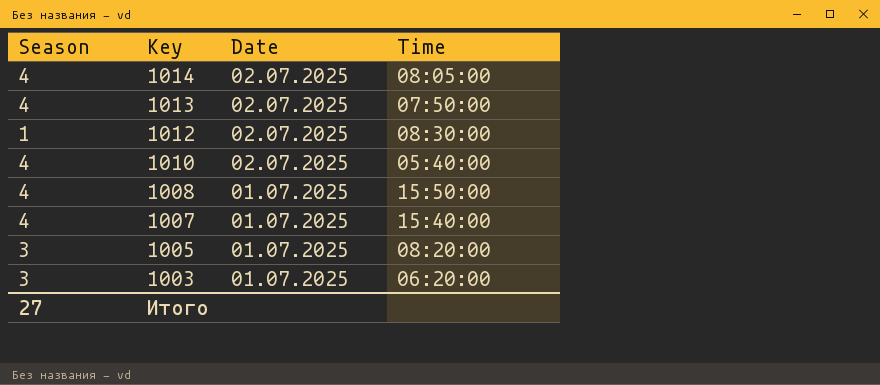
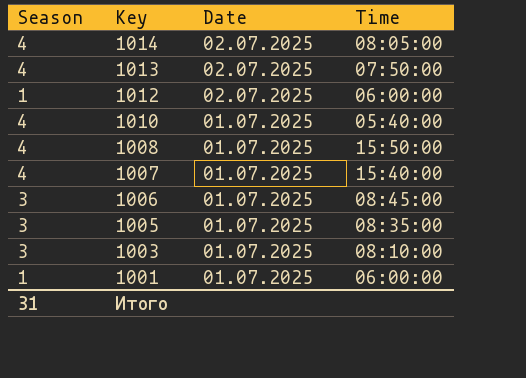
1012 | Time: 08:30:00 -> 06:00:00
1010 | Date: 02.07.2025 -> 01.07.2025
row 1006: none -> 3 | 01.07.2025 | 08:45:00
1005 | Time: 08:20:00 -> 08:35:00
1003 | Time: 06:20:00 -> 08:10:00
row 1001: none -> 1 | 01.07.2025 | 06:00:00
Итого | Season: 27 -> 31

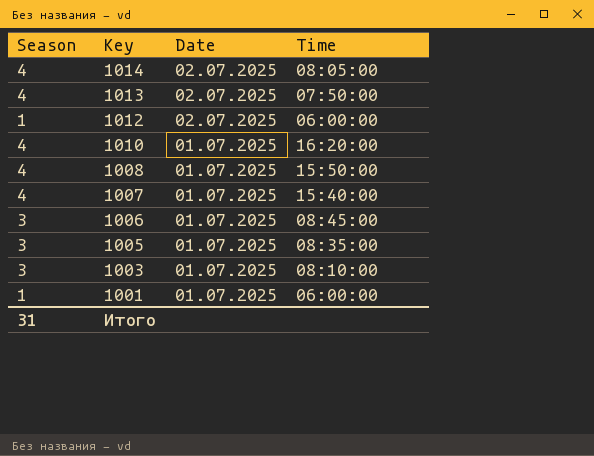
1010 | Time: 05:40:00 -> 16:20:00

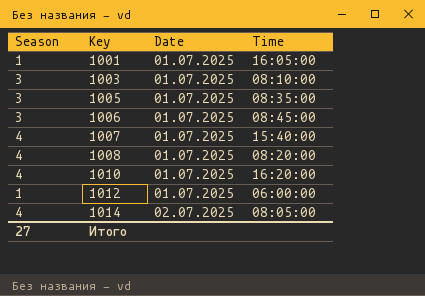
row order: Key descending -> Key ascending
row 1013: 4 | 02.07.2025 | 07:50:00 -> none
1001 | Time: 06:00:00 -> 16:05:00
1008 | Time: 15:50:00 -> 08:20:00
1012 | Date: 02.07.2025 -> 01.07.2025
Итого | Season: 31 -> 27

